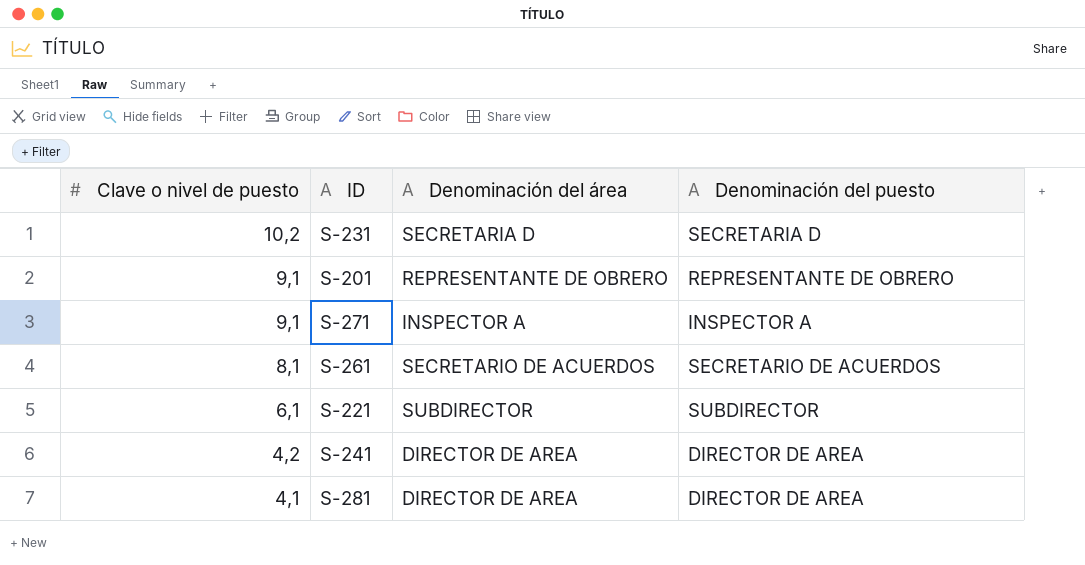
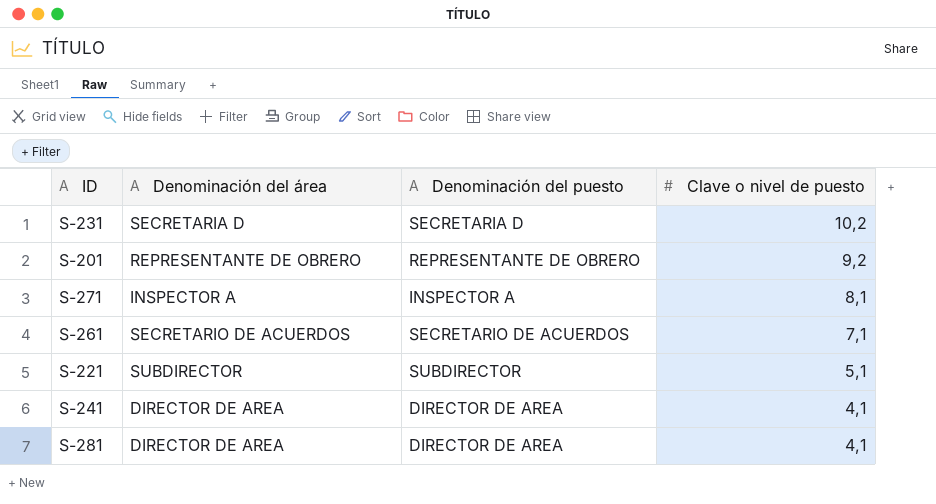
column Clave o nivel de puesto | position: 1 -> 4
S-201 | Clave o nivel de puesto: 9,1 -> 9,2
S-271 | Clave o nivel de puesto: 9,1 -> 8,1
S-261 | Clave o nivel de puesto: 8,1 -> 7,1
S-221 | Clave o nivel de puesto: 6,1 -> 5,1
S-241 | Clave o nivel de puesto: 4,2 -> 4,1

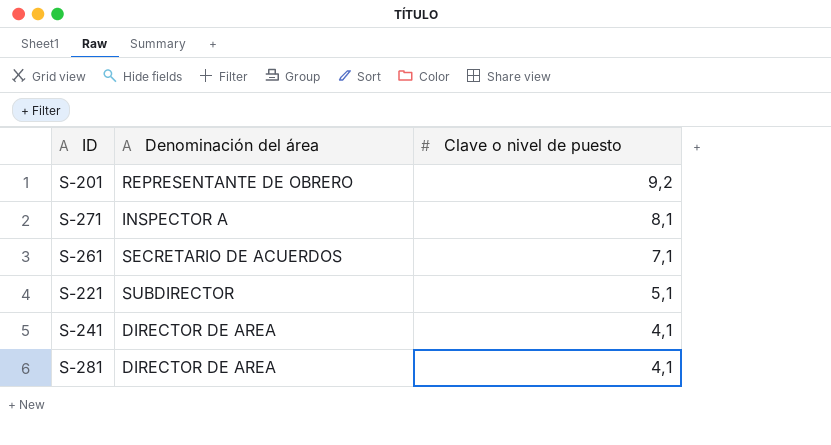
column Denominación del puesto | position: 3 -> none
row S-231: SECRETARIA D | SECRETARIA D | 10,2 -> none

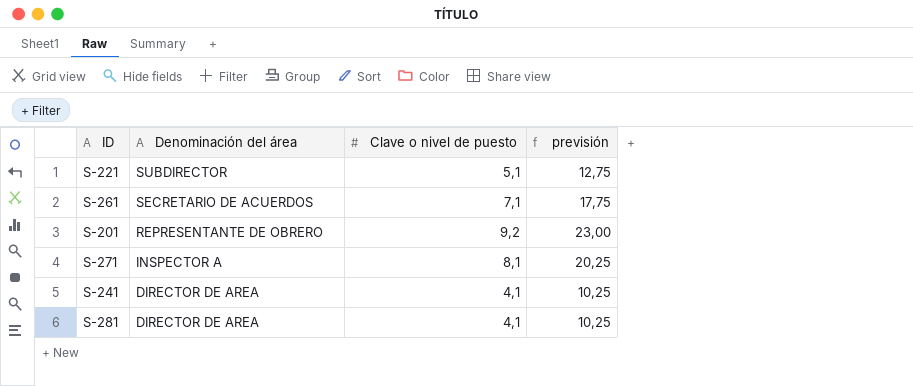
row order: Clave o nivel de puesto descending -> Denominación del área descending
column previsión | formula: none -> [Clave o nivel de puesto] * 2,5

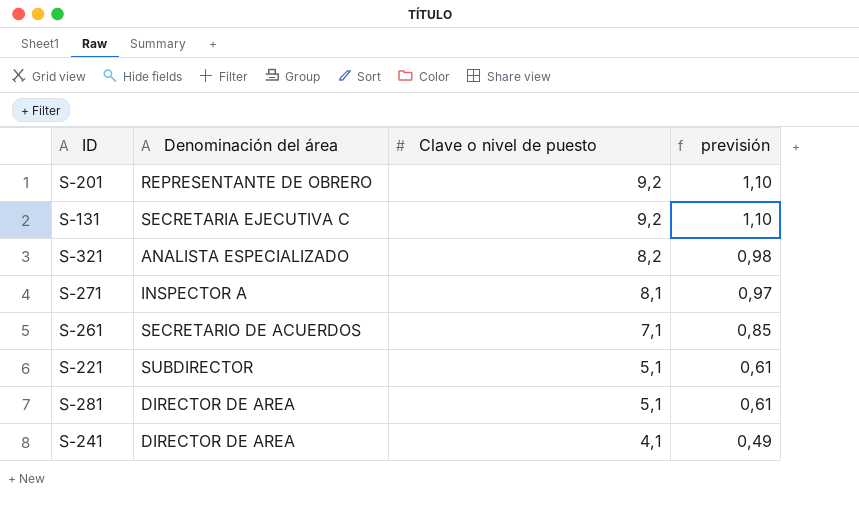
row order: Denominación del área descending -> Clave o nivel de puesto descending
column previsión | formula: [Clave o nivel de puesto] * 2,5 -> [Clave o nivel de puesto] * 0,12
row S-131: none -> SECRETARIA EJECUTIVA C | 9,2 | 1,10
row S-321: none -> ANALISTA ESPECIALIZADO | 8,2 | 0,98
S-281 | Clave o nivel de puesto: 4,1 -> 5,1

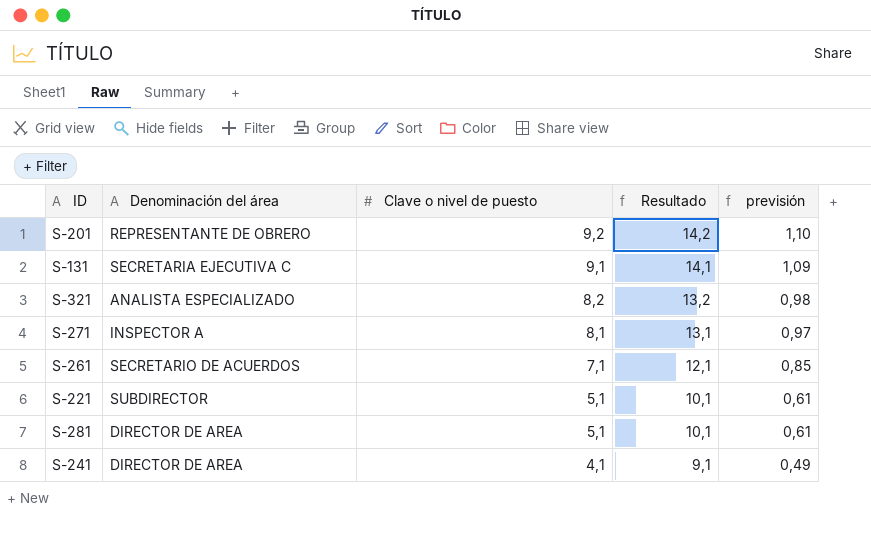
column Resultado | formula: none -> [Clave o nivel de puesto] + 5
S-131 | Clave o nivel de puesto: 9,2 -> 9,1
S-131 | previsión: 1,10 -> 1,09

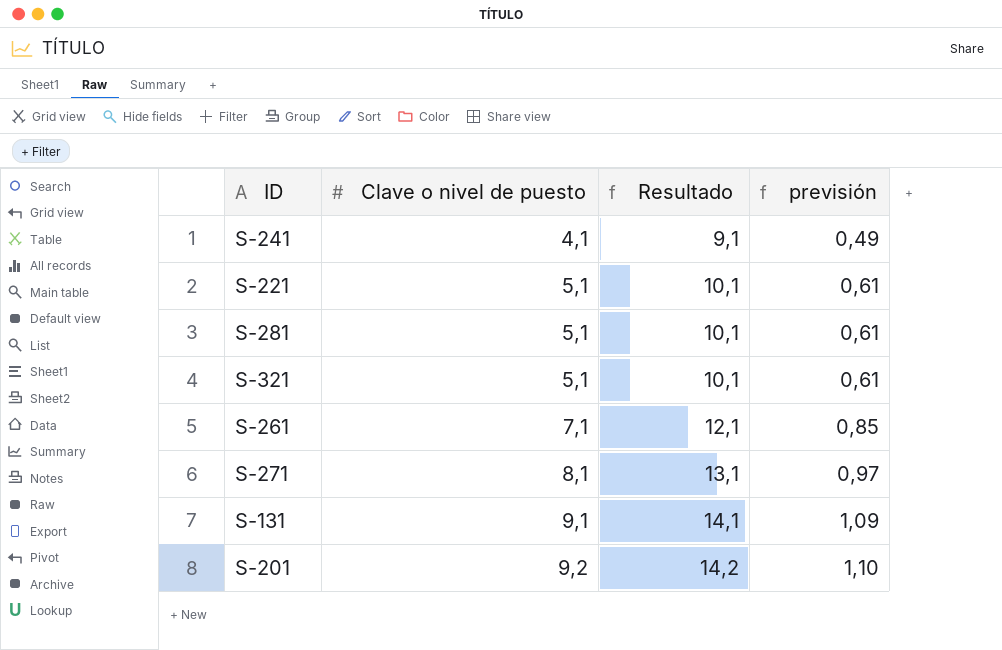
row order: Clave o nivel de puesto descending -> Clave o nivel de puesto ascending
column Denominación del área | position: 2 -> none
S-321 | Clave o nivel de puesto: 8,2 -> 5,1
S-321 | Resultado: 13,2 -> 10,1
S-321 | previsión: 0,98 -> 0,61

